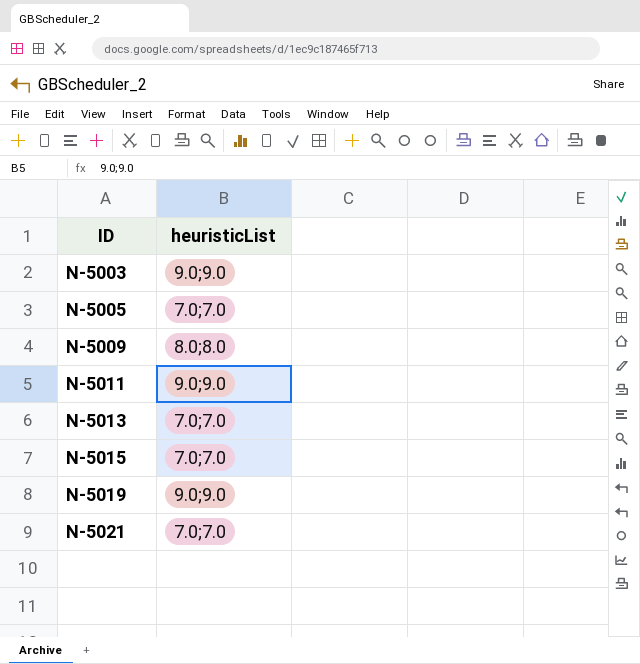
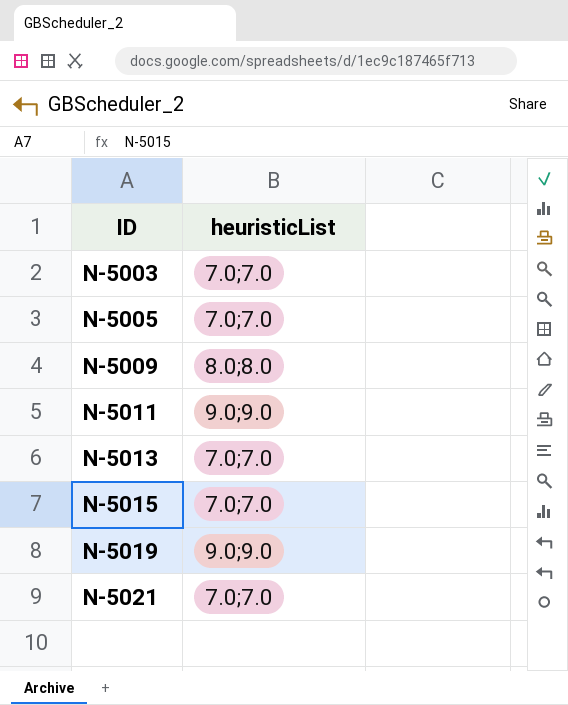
N-5003 | heuristicList: 9.0;9.0 -> 7.0;7.0

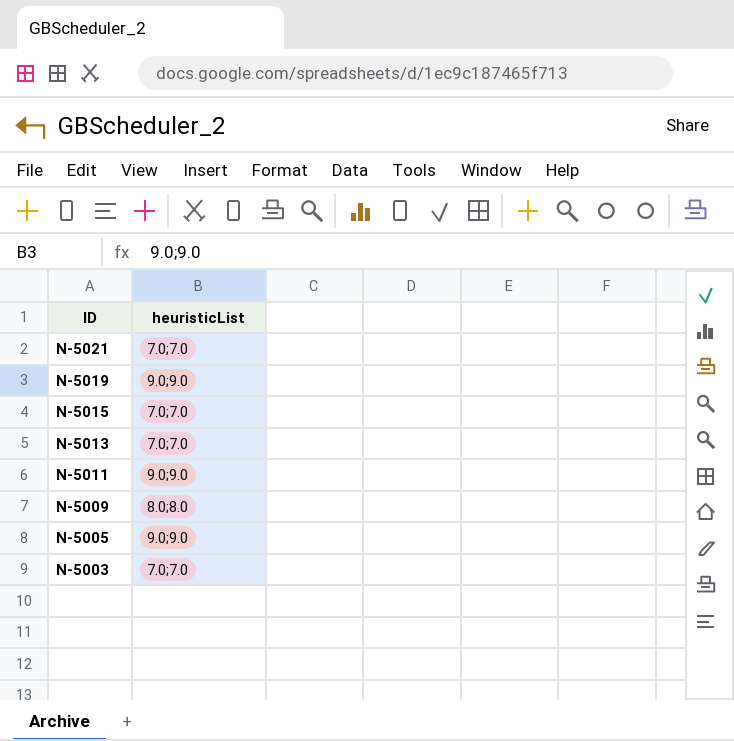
row order: ID ascending -> ID descending
N-5005 | heuristicList: 7.0;7.0 -> 9.0;9.0

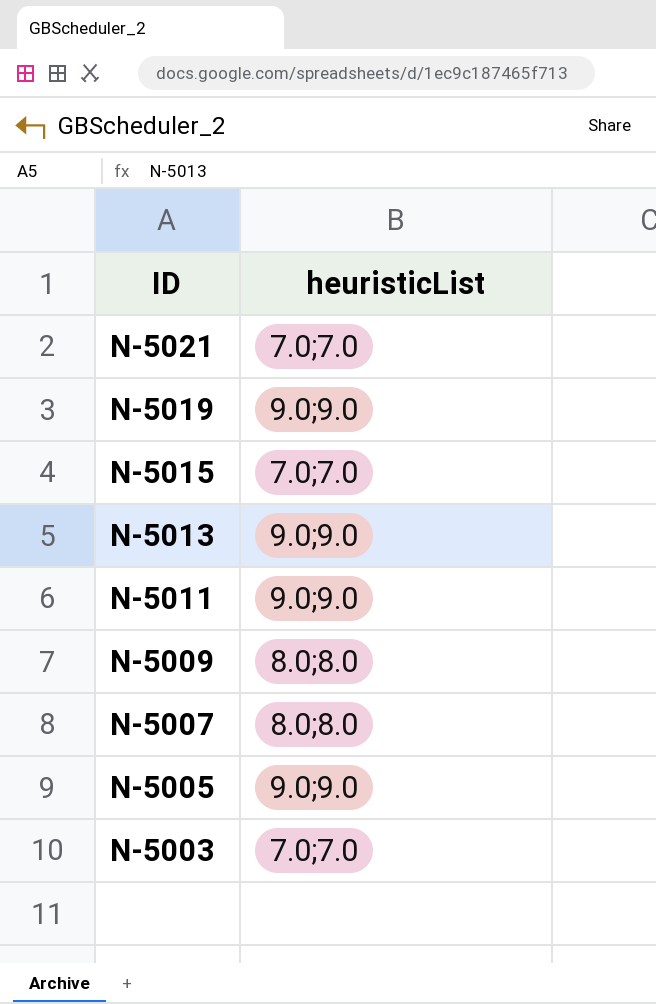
N-5013 | heuristicList: 7.0;7.0 -> 9.0;9.0
row N-5007: none -> 8.0;8.0

